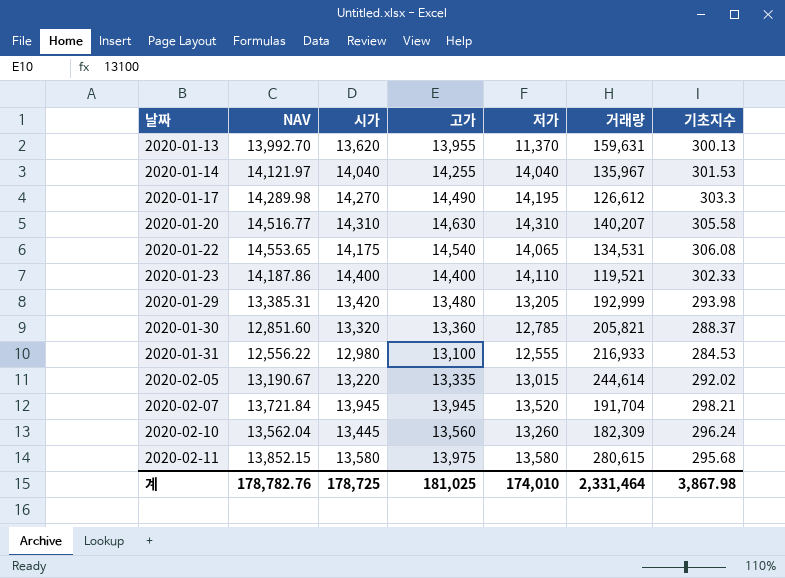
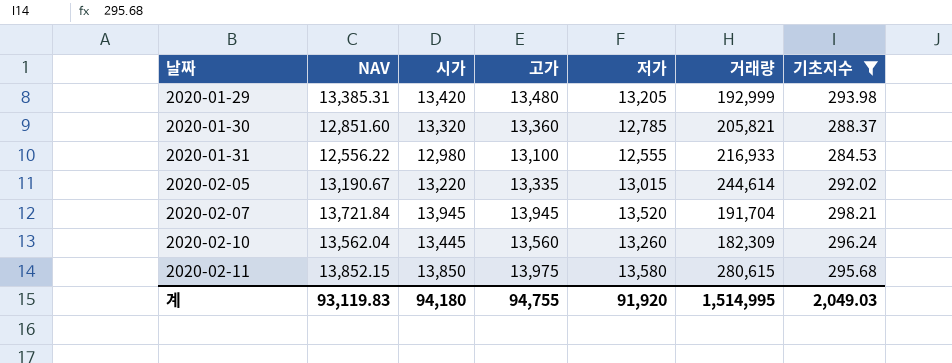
filter: none -> 기초지수 <= 298.21
2020-02-11 | 시가: 13,580 -> 13,850
계 | NAV: 178,782.76 -> 93,119.83
계 | 시가: 178,725 -> 94,180
계 | 고가: 181,025 -> 94,755
계 | 저가: 174,010 -> 91,920
계 | 거래량: 2,331,464 -> 1,514,995
계 | 기초지수: 3,867.98 -> 2,049.03

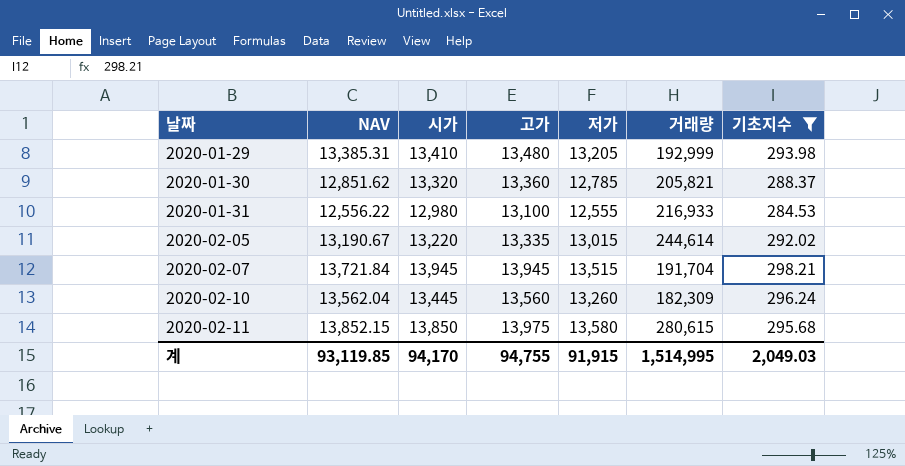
2020-01-29 | 시가: 13,420 -> 13,410
2020-01-30 | NAV: 12,851.60 -> 12,851.62
2020-02-07 | 저가: 13,520 -> 13,515
계 | NAV: 93,119.83 -> 93,119.85
계 | 시가: 94,180 -> 94,170
계 | 저가: 91,920 -> 91,915

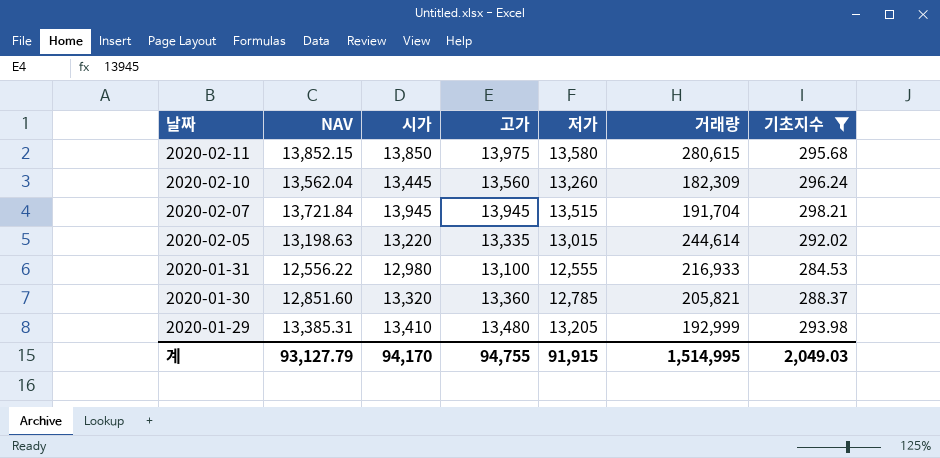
row order: 날짜 ascending -> 날짜 descending
2020-02-05 | NAV: 13,190.67 -> 13,198.63
2020-01-30 | NAV: 12,851.62 -> 12,851.60
계 | NAV: 93,119.85 -> 93,127.79

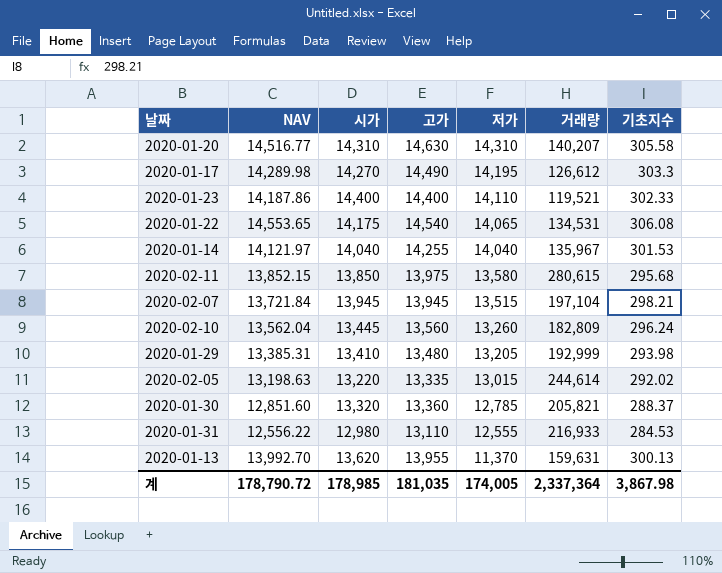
filter: 기초지수 <= 298.21 -> none
row order: 날짜 descending -> 저가 descending
2020-02-07 | 거래량: 191,704 -> 197,104
2020-02-10 | 거래량: 182,309 -> 182,809
2020-01-31 | 고가: 13,100 -> 13,110
계 | NAV: 93,127.79 -> 178,790.72
계 | 시가: 94,170 -> 178,985
계 | 고가: 94,755 -> 181,035
계 | 저가: 91,915 -> 174,005
계 | 거래량: 1,514,995 -> 2,337,364
계 | 기초지수: 2,049.03 -> 3,867.98

